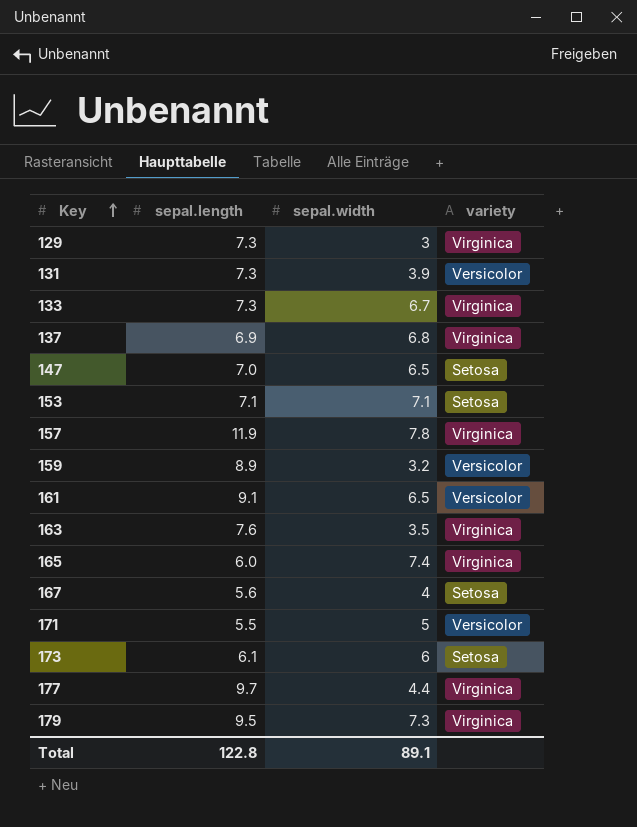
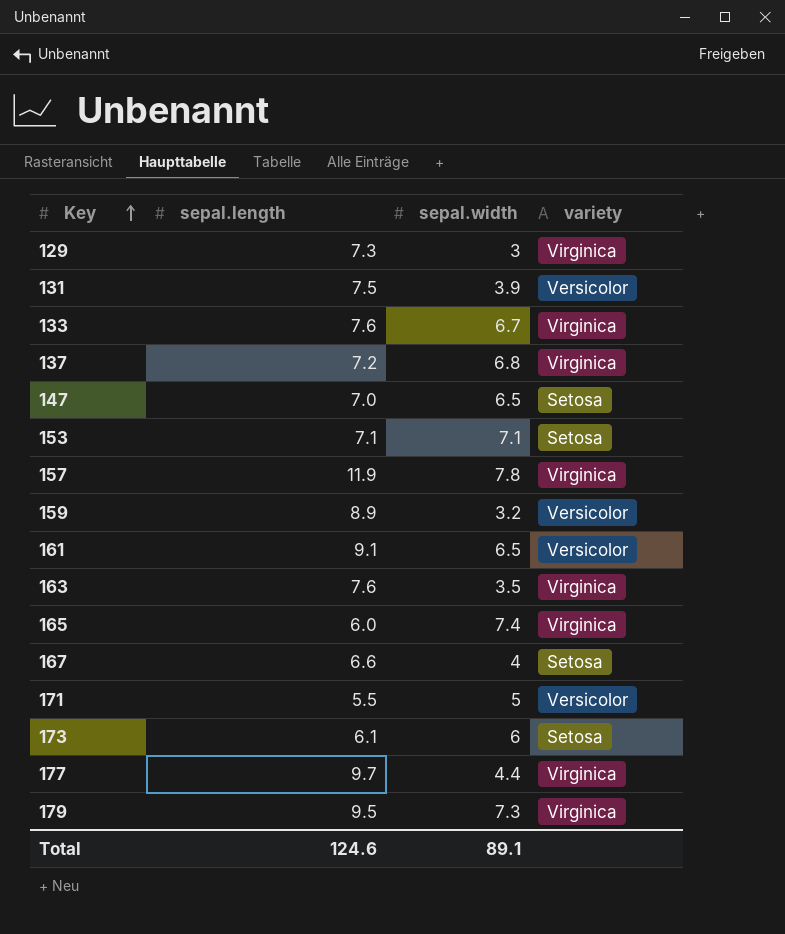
131 | sepal.length: 7.3 -> 7.5
133 | sepal.length: 7.3 -> 7.6
137 | sepal.length: 6.9 -> 7.2
167 | sepal.length: 5.6 -> 6.6
Total | sepal.length: 122.8 -> 124.6

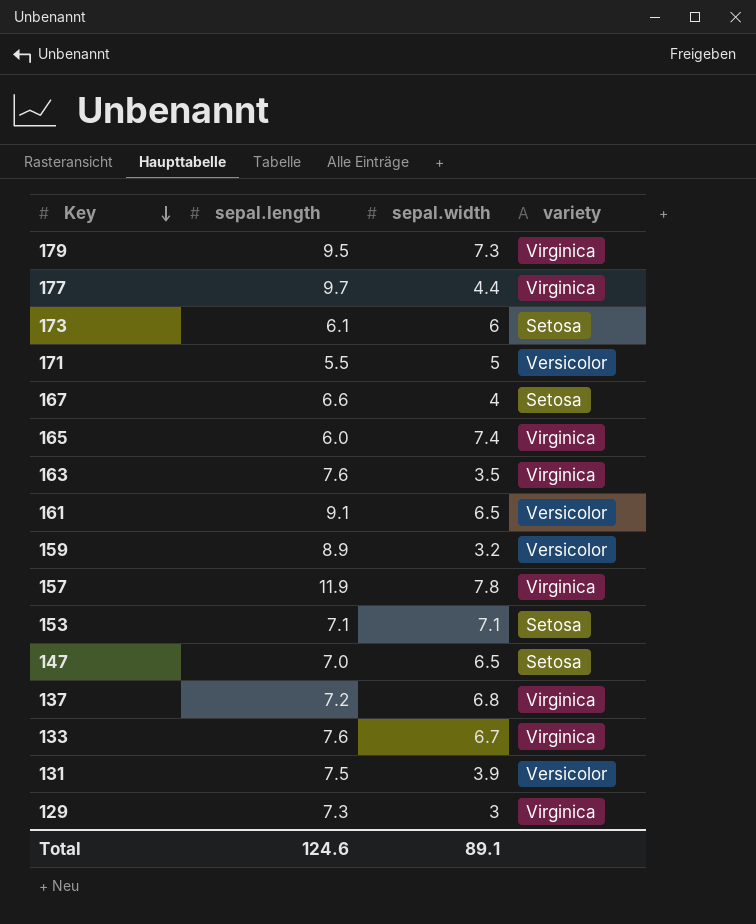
row order: Key ascending -> Key descending

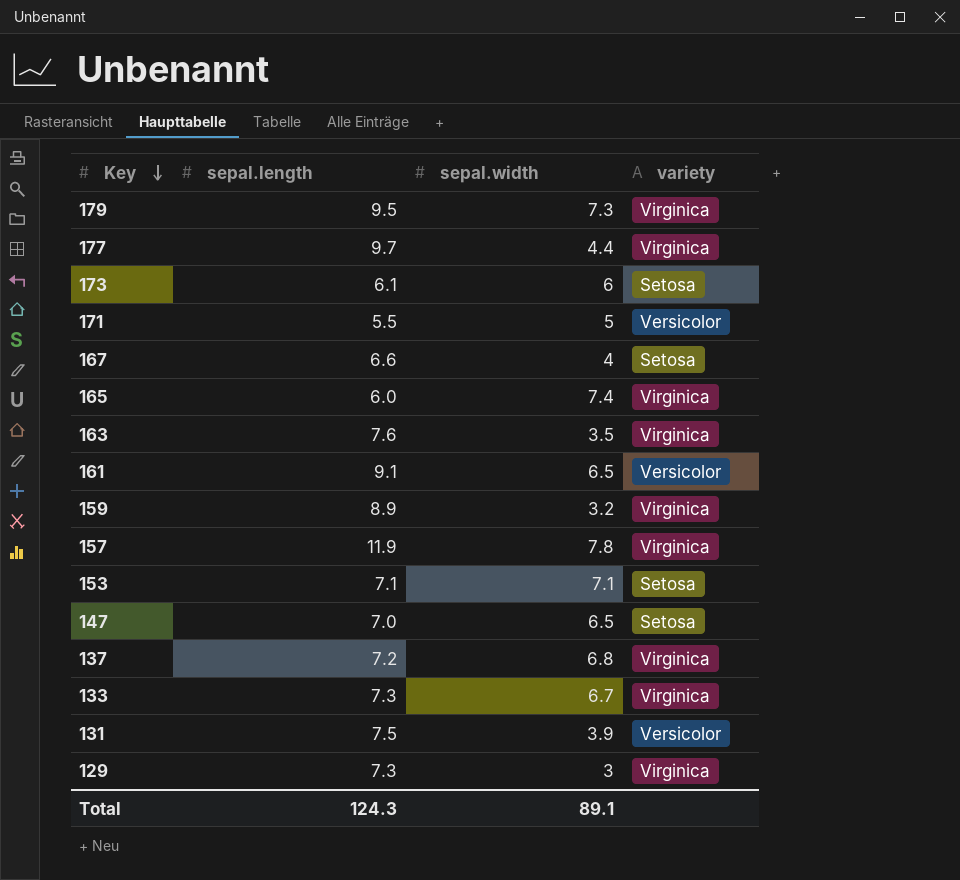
159 | variety: Versicolor -> Virginica
133 | sepal.length: 7.6 -> 7.3
Total | sepal.length: 124.6 -> 124.3

